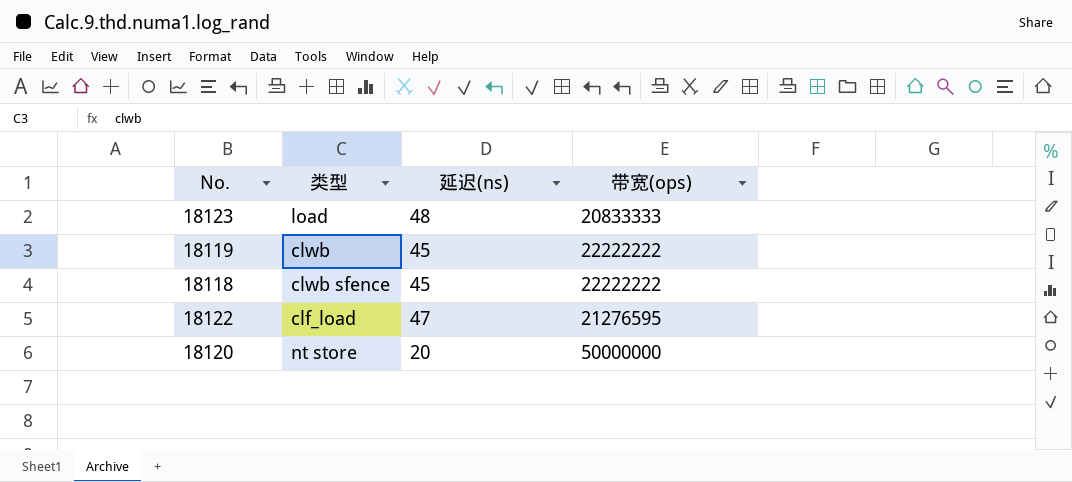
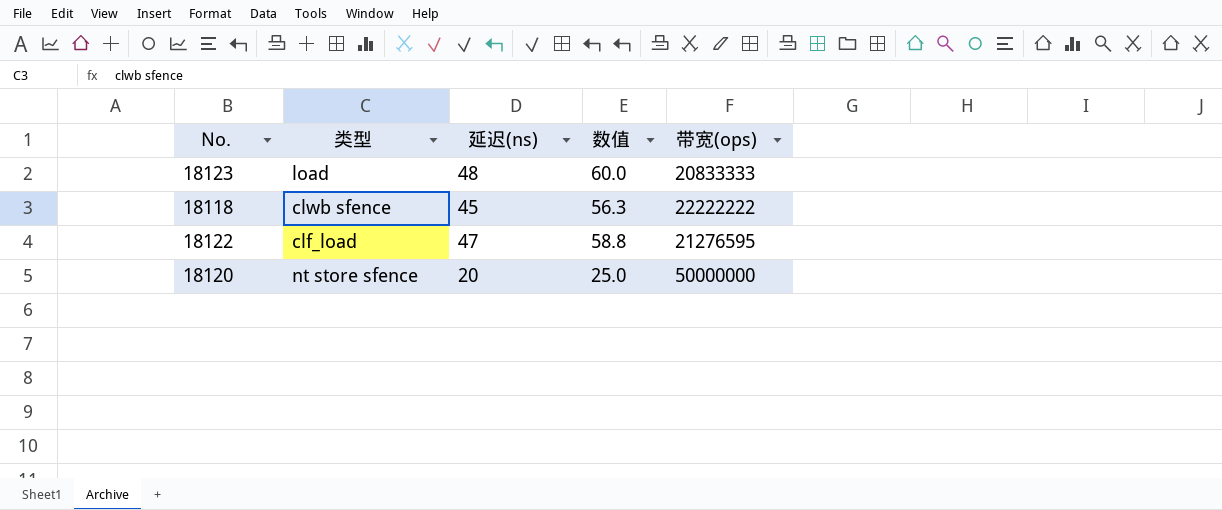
column 数值 | formula: none -> [延迟(ns)] * 1.25
row 18119: clwb | 45 | 22222222 -> none
18120 | 类型: nt store -> nt store sfence

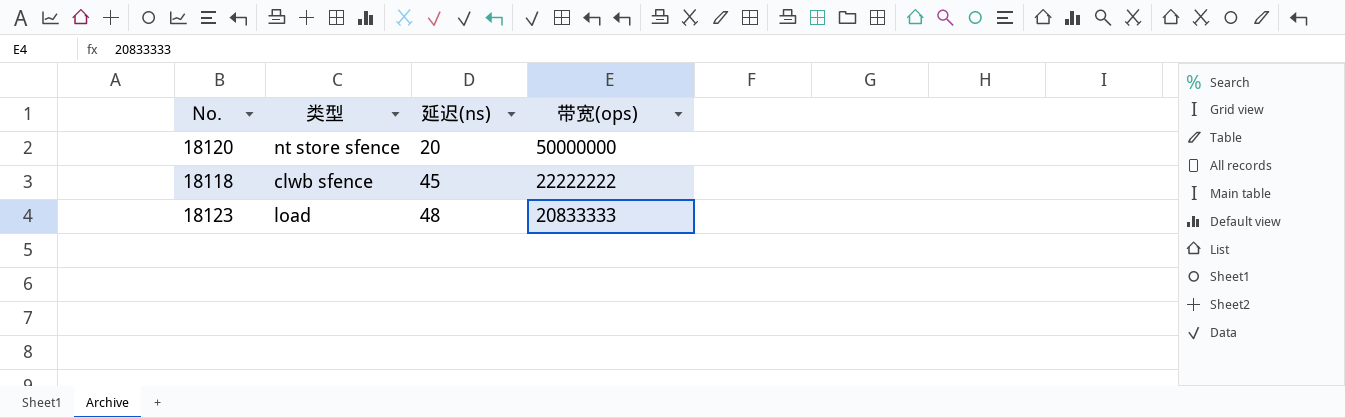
row order: none -> 延迟(ns) ascending
column 数值 | formula: [延迟(ns)] * 1.25 -> none
row 18122: clf_load | 47 | 58.8 | 21276595 -> none

